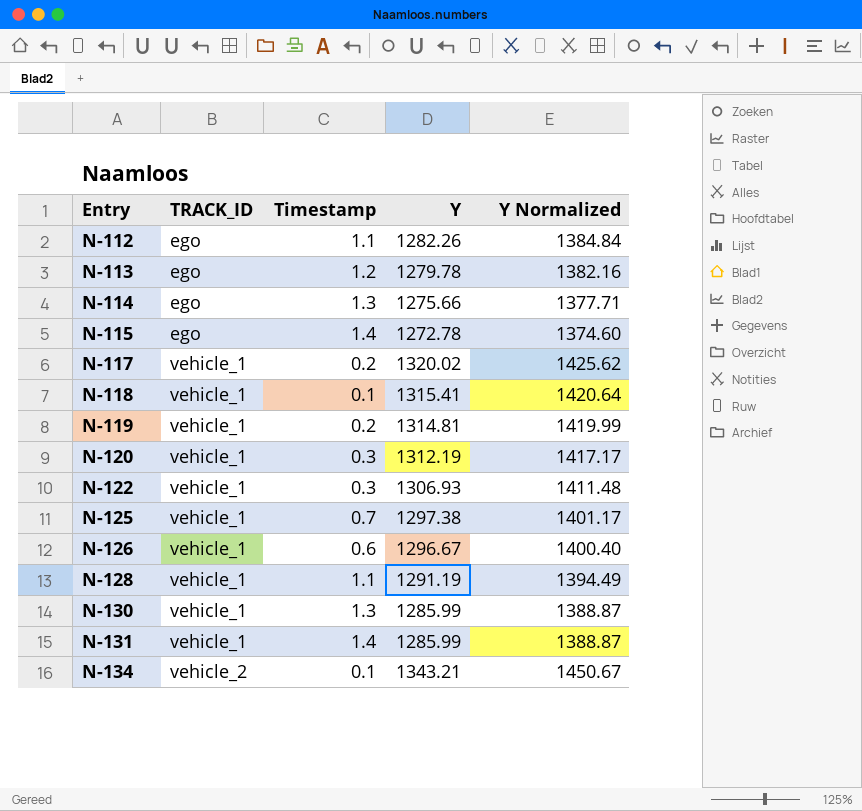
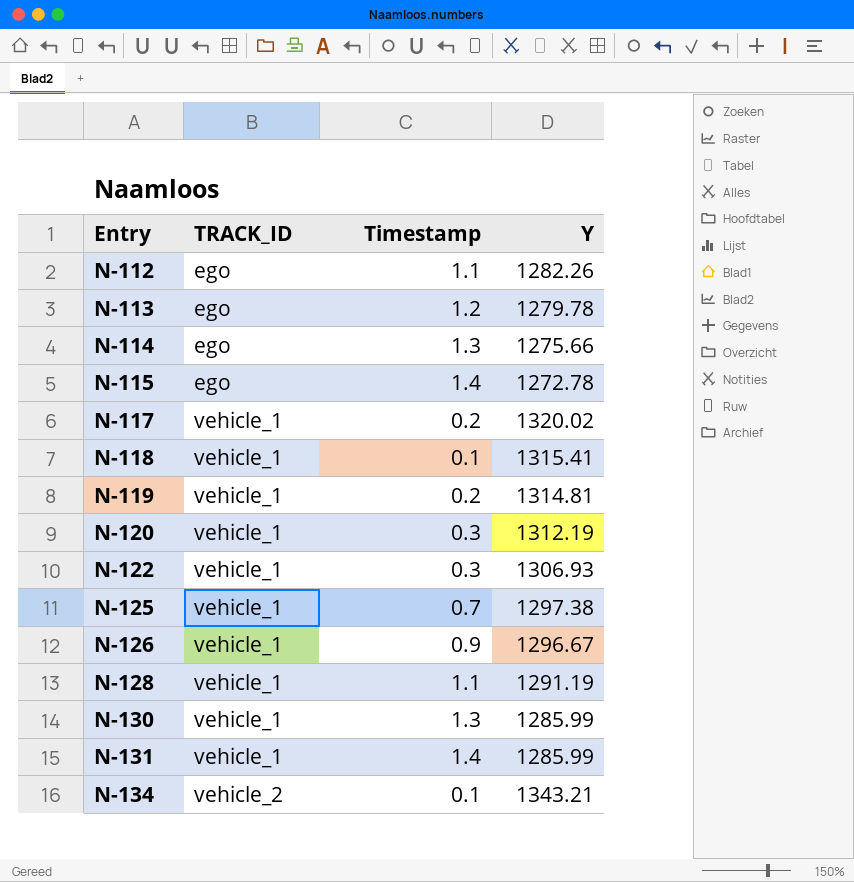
column Y Normalized | formula: [Y] * 1.08 -> none
N-126 | Timestamp: 0.6 -> 0.9

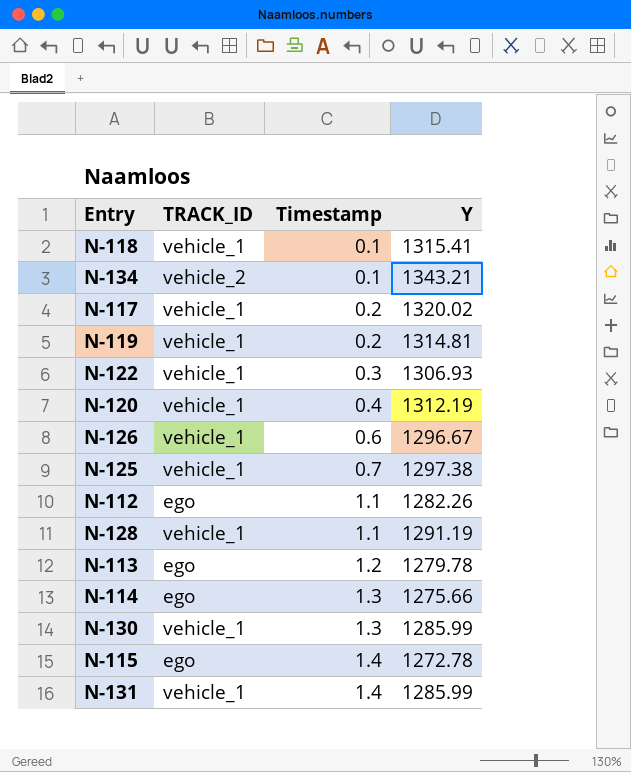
row order: Entry ascending -> Timestamp ascending
N-120 | Timestamp: 0.3 -> 0.4
N-126 | Timestamp: 0.9 -> 0.6

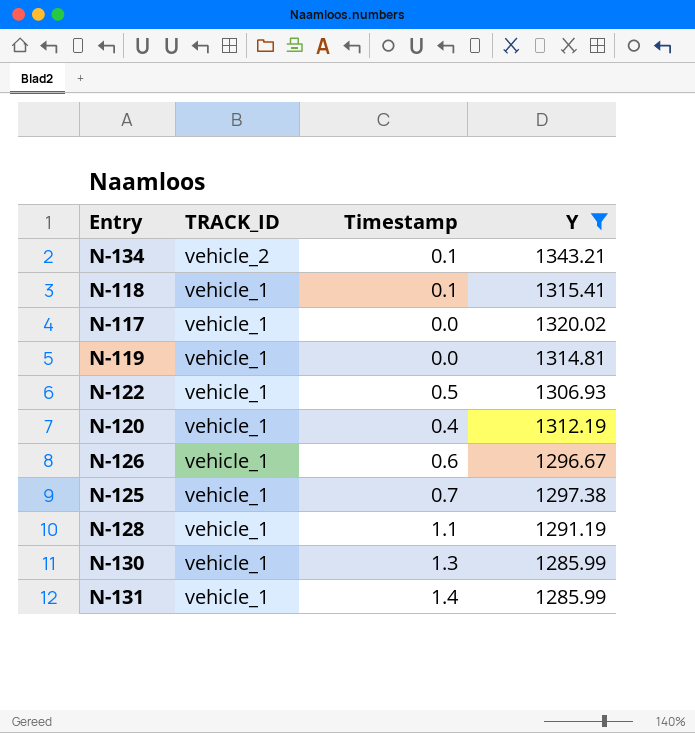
filter: none -> Y >= 1285.99
row order: Timestamp ascending -> TRACK_ID descending
N-117 | Timestamp: 0.2 -> 0.0
N-119 | Timestamp: 0.2 -> 0.0
N-122 | Timestamp: 0.3 -> 0.5

